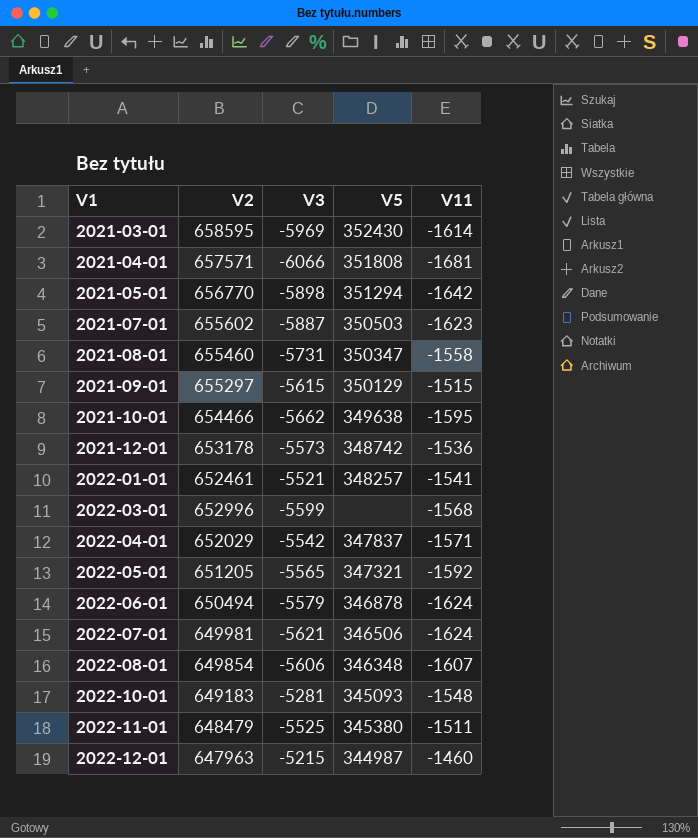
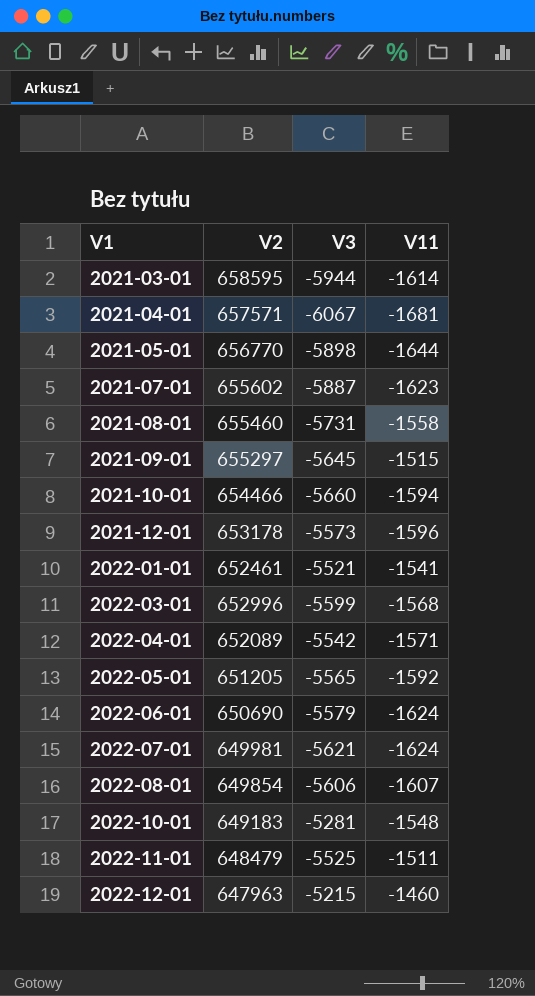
column V5 | position: 4 -> none
2021-03-01 | V3: -5969 -> -5944
2021-04-01 | V3: -6066 -> -6067
2021-05-01 | V11: -1642 -> -1644
2021-09-01 | V3: -5615 -> -5645
2021-10-01 | V3: -5662 -> -5660
2021-10-01 | V11: -1595 -> -1594
2021-12-01 | V11: -1536 -> -1596
2022-04-01 | V2: 652029 -> 652089
2022-06-01 | V2: 650494 -> 650690

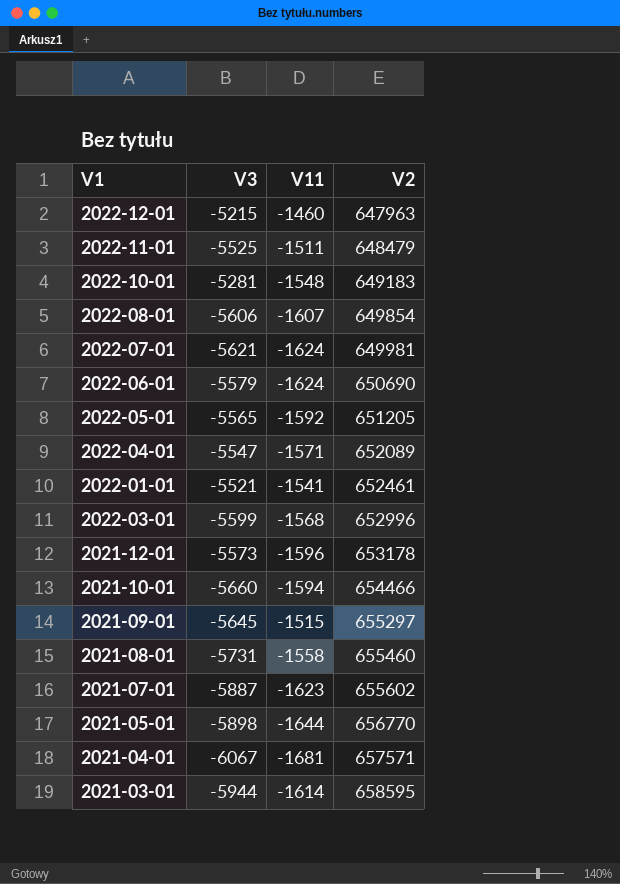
row order: V1 ascending -> V2 ascending
column V2 | position: 2 -> 4
2022-04-01 | V3: -5542 -> -5547

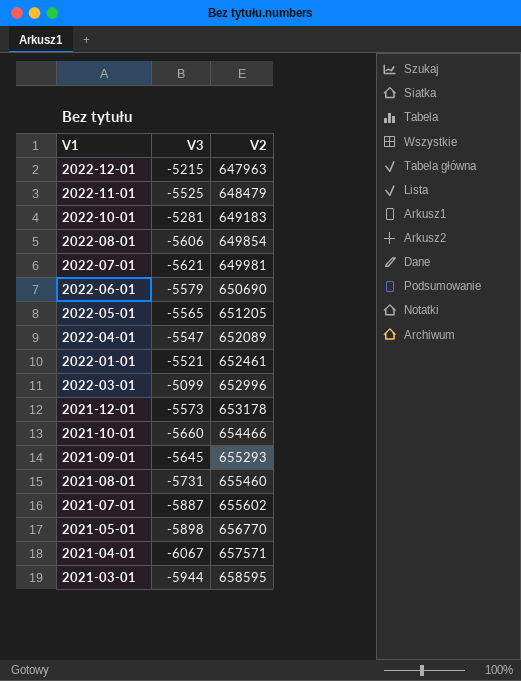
column V11 | position: 3 -> none
2022-03-01 | V3: -5599 -> -5099
2021-09-01 | V2: 655297 -> 655293

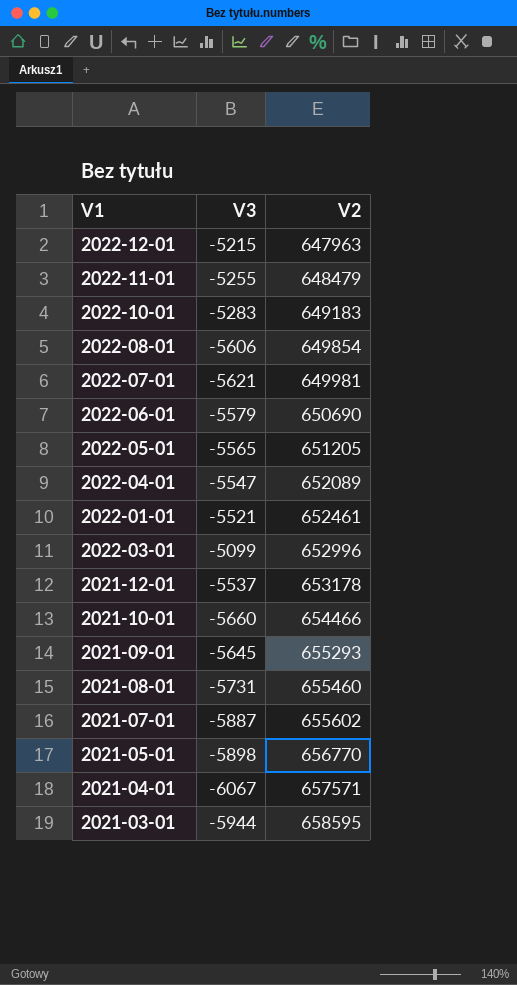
2022-11-01 | V3: -5525 -> -5255
2022-10-01 | V3: -5281 -> -5283
2021-12-01 | V3: -5573 -> -5537

